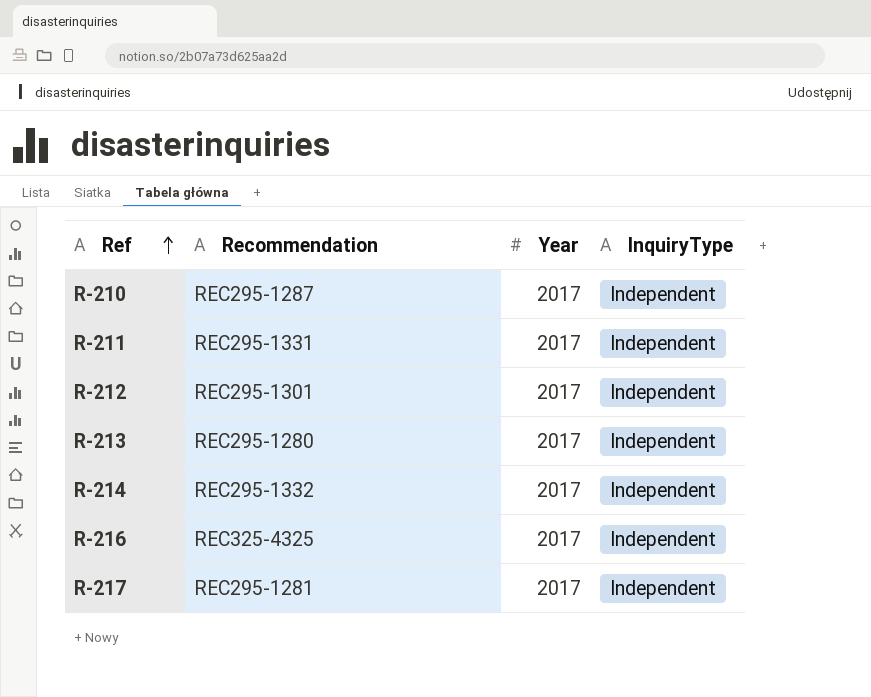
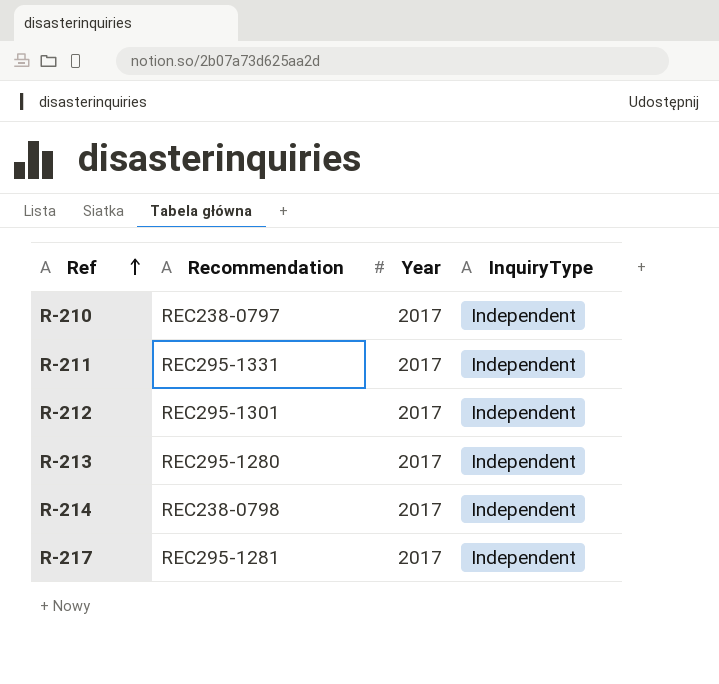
row R-216: REC325-4325 | 2017 | Independent -> none
R-210 | Recommendation: REC295-1287 -> REC238-0797
R-214 | Recommendation: REC295-1332 -> REC238-0798

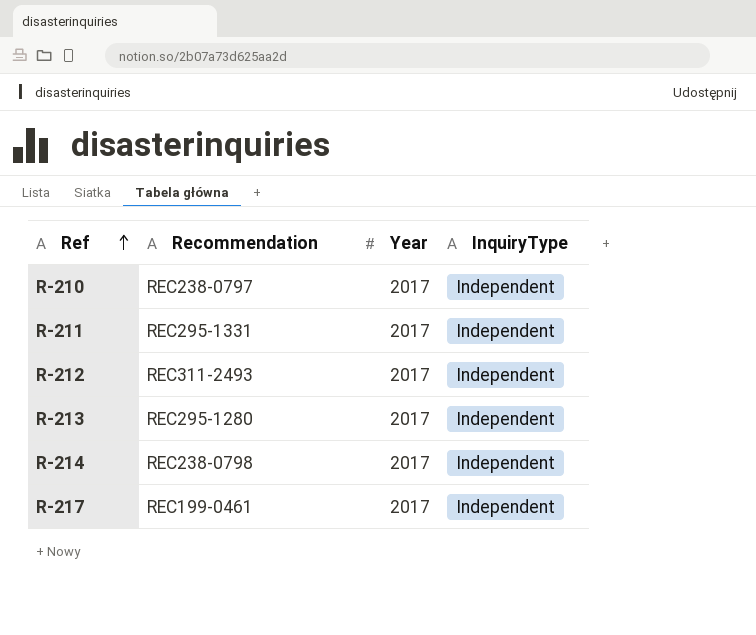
R-212 | Recommendation: REC295-1301 -> REC311-2493
R-217 | Recommendation: REC295-1281 -> REC199-0461

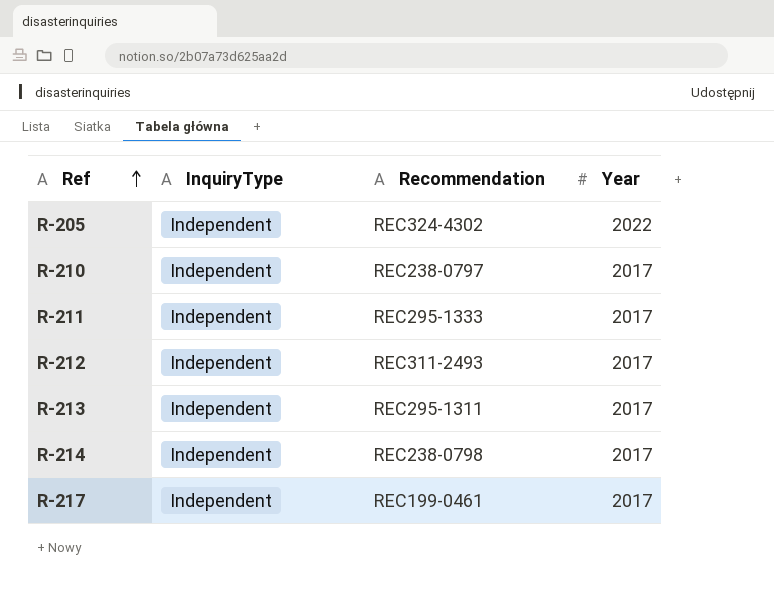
column InquiryType | position: 4 -> 2
row R-205: none -> Independent | REC324-4302 | 2022
R-211 | Recommendation: REC295-1331 -> REC295-1333
R-213 | Recommendation: REC295-1280 -> REC295-1311

